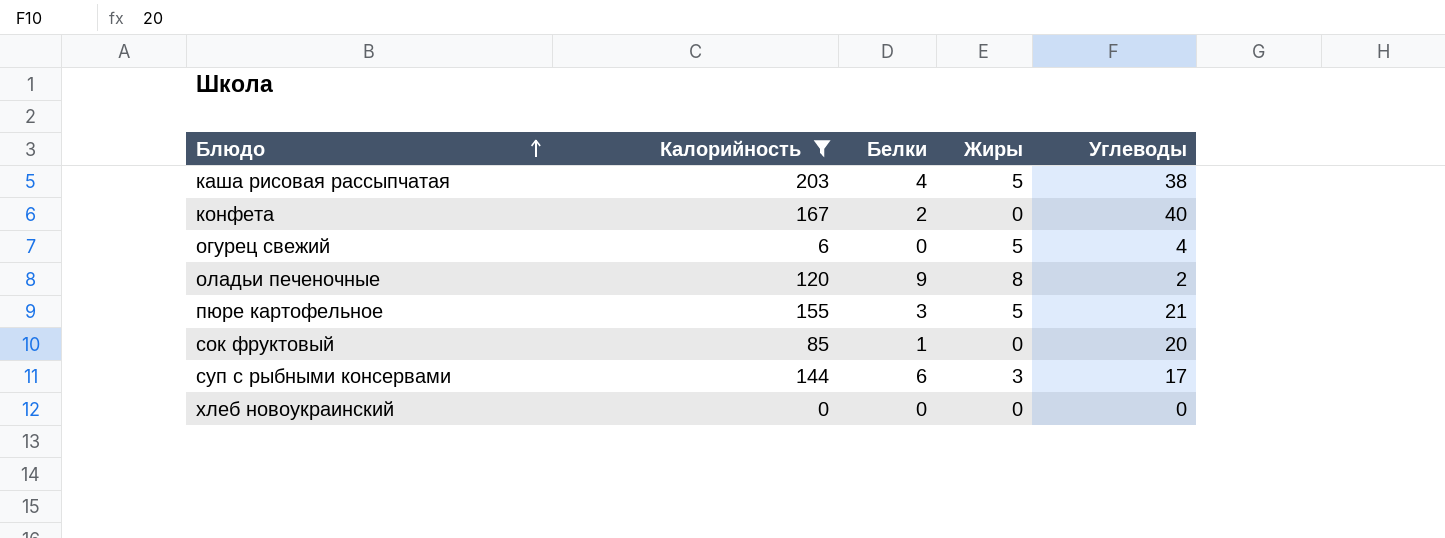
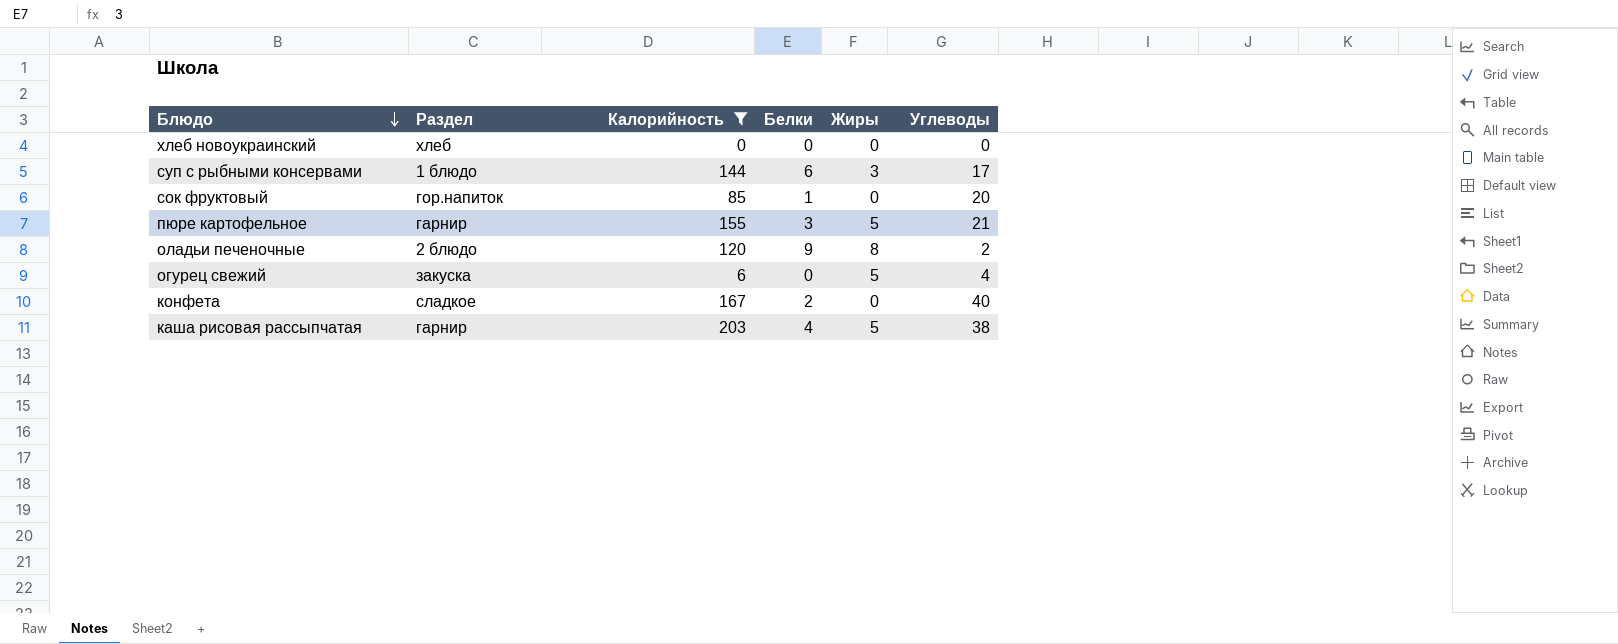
row order: Блюдо ascending -> Блюдо descending
column Раздел | position: none -> 2

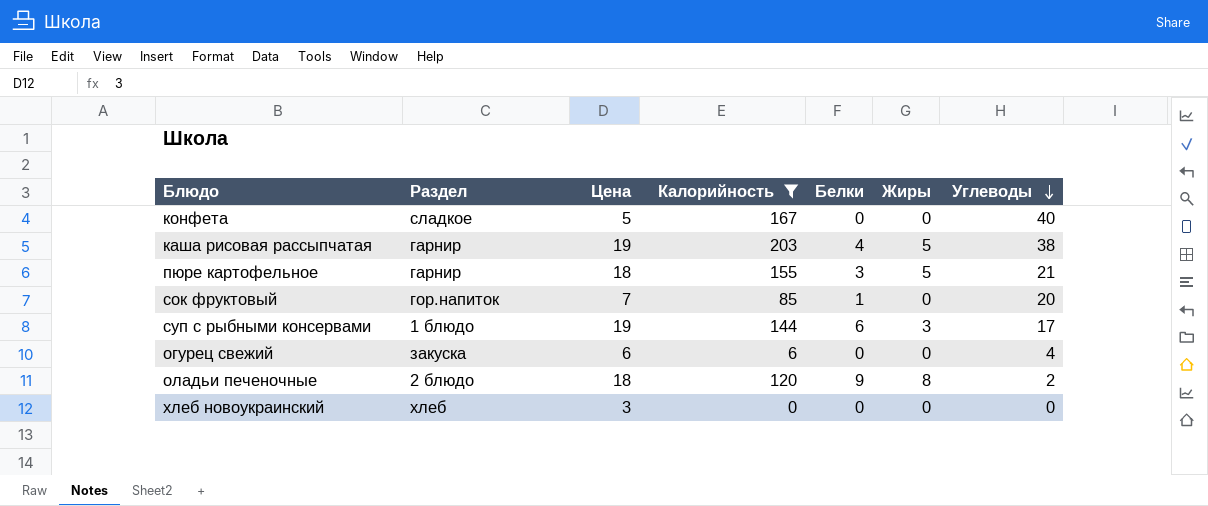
row order: Блюдо descending -> Углеводы descending
column Цена | position: none -> 3
конфета | Белки: 2 -> 0
огурец свежий | Жиры: 5 -> 0

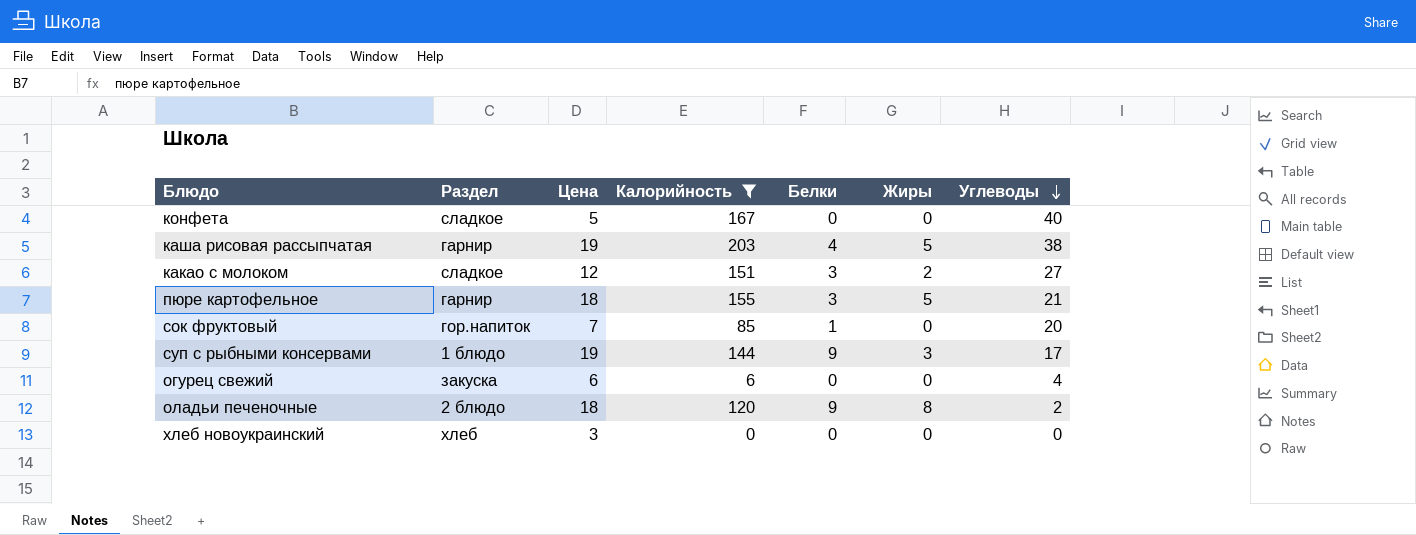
row какао с молоком: none -> сладкое | 12 | 151 | 3 | 2 | 27
суп с рыбными консервами | Белки: 6 -> 9

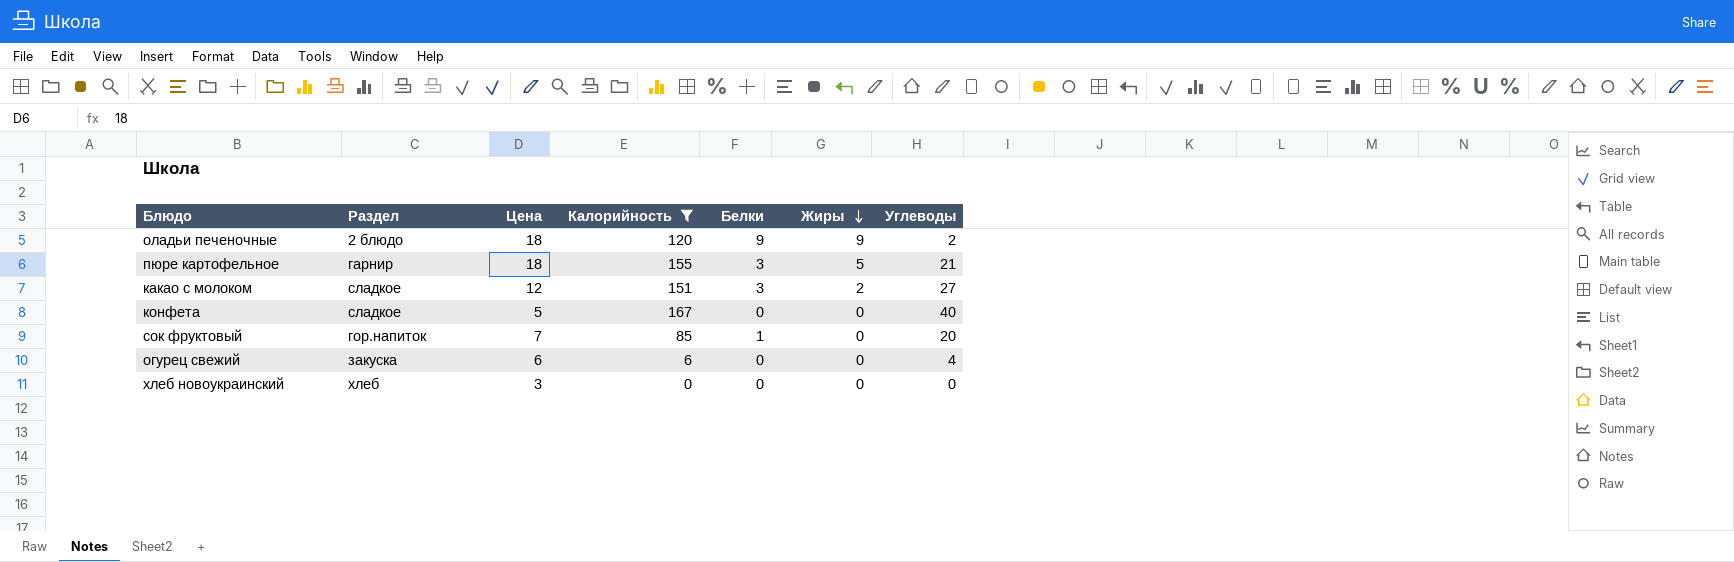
row order: Углеводы descending -> Жиры descending
row каша рисовая рассыпчатая: гарнир | 19 | 203 | 4 | 5 | 38 -> none
row суп с рыбными консервами: 1 блюдо | 19 | 144 | 9 | 3 | 17 -> none
оладьи печеночные | Жиры: 8 -> 9

